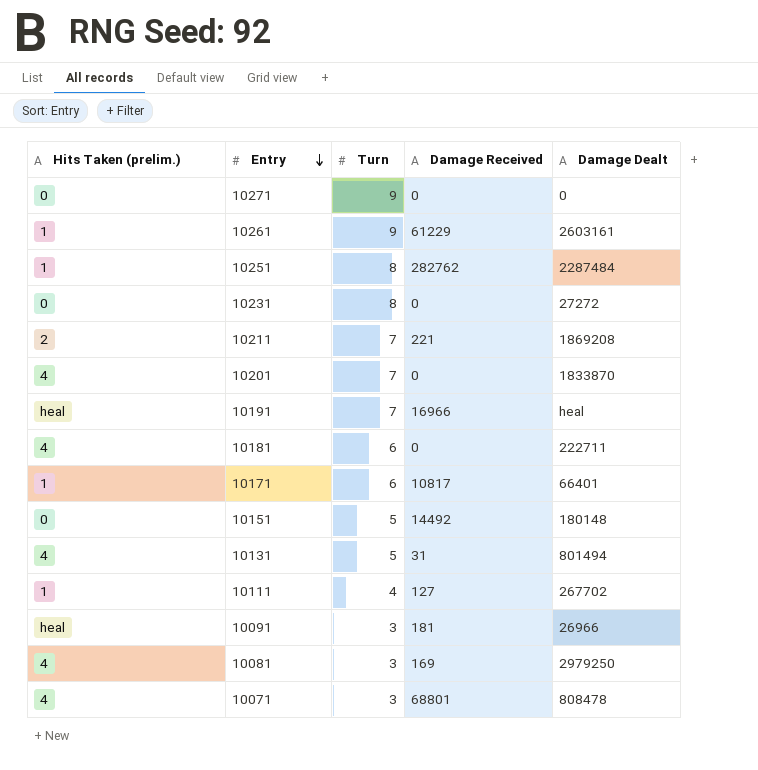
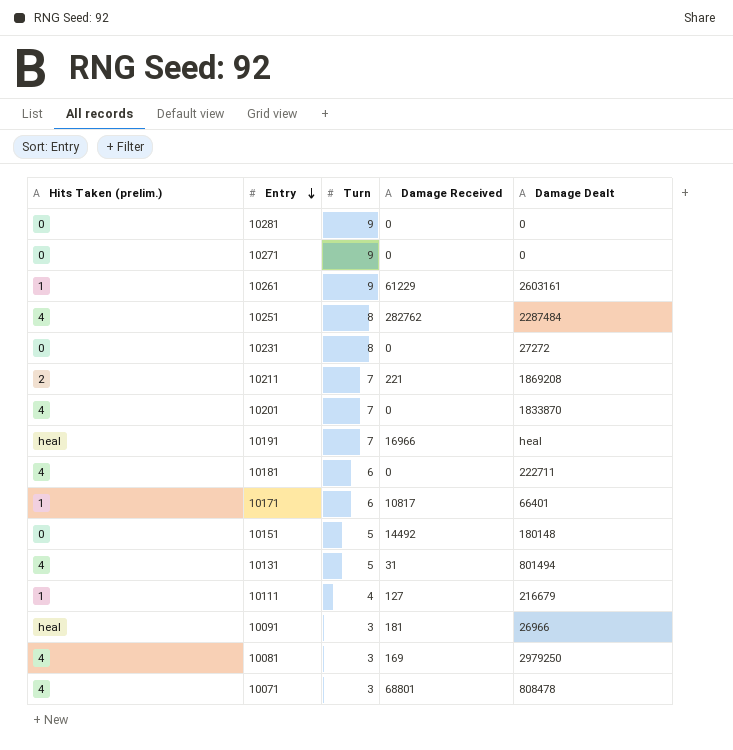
row 10281: none -> 0 | 9 | 0 | 0
10251 | Hits Taken (prelim.): 1 -> 4
10111 | Damage Dealt: 267702 -> 216679

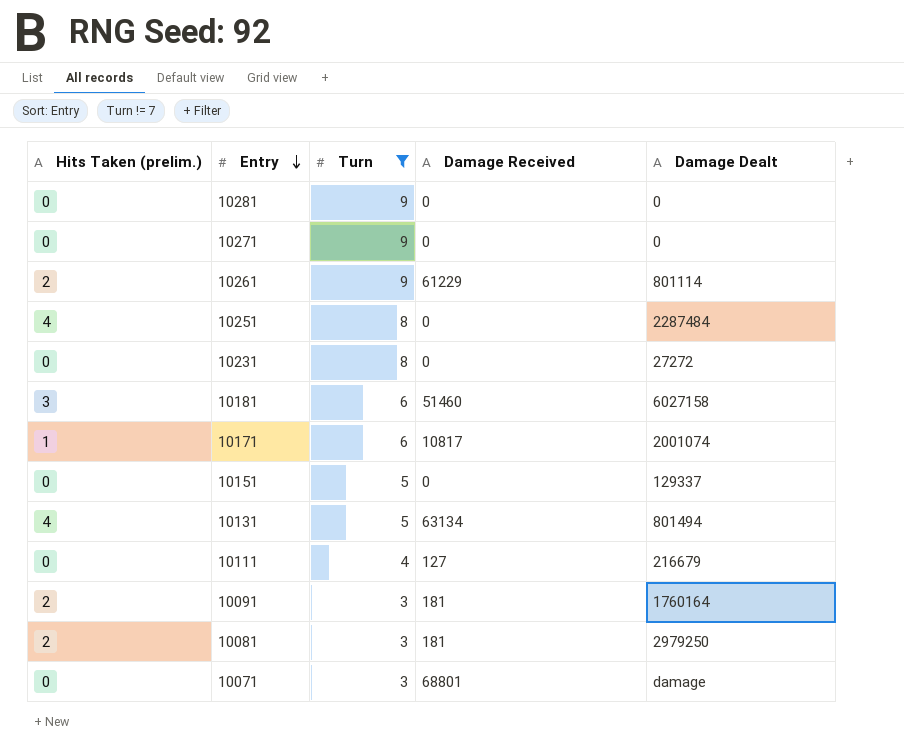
filter: none -> Turn != 7
10261 | Hits Taken (prelim.): 1 -> 2
10261 | Damage Dealt: 2603161 -> 801114
10251 | Damage Received: 282762 -> 0
10181 | Hits Taken (prelim.): 4 -> 3
10181 | Damage Received: 0 -> 51460
10181 | Damage Dealt: 222711 -> 6027158
10171 | Damage Dealt: 66401 -> 2001074
10151 | Damage Received: 14492 -> 0
10151 | Damage Dealt: 180148 -> 129337
10131 | Damage Received: 31 -> 63134
10111 | Hits Taken (prelim.): 1 -> 0
10091 | Hits Taken (prelim.): heal -> 2
10091 | Damage Dealt: 26966 -> 1760164
10081 | Hits Taken (prelim.): 4 -> 2
10081 | Damage Received: 169 -> 181
10071 | Hits Taken (prelim.): 4 -> 0
10071 | Damage Dealt: 808478 -> damage

